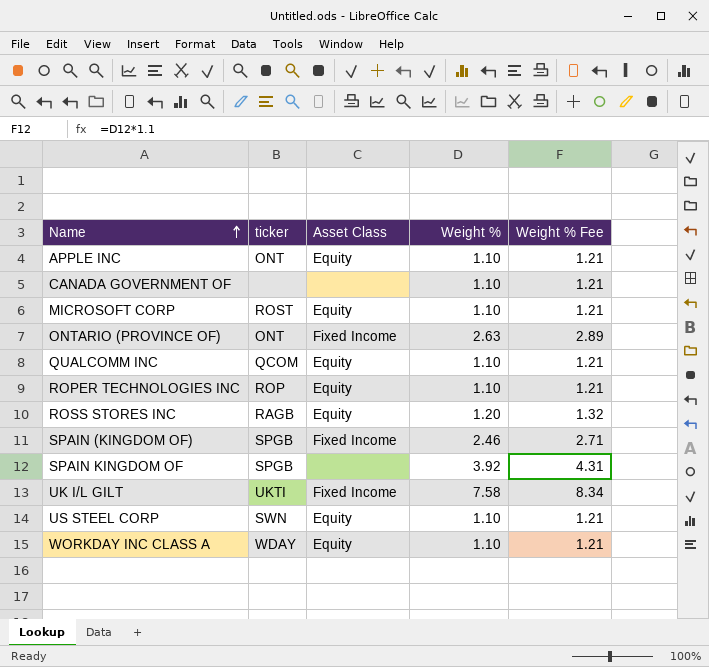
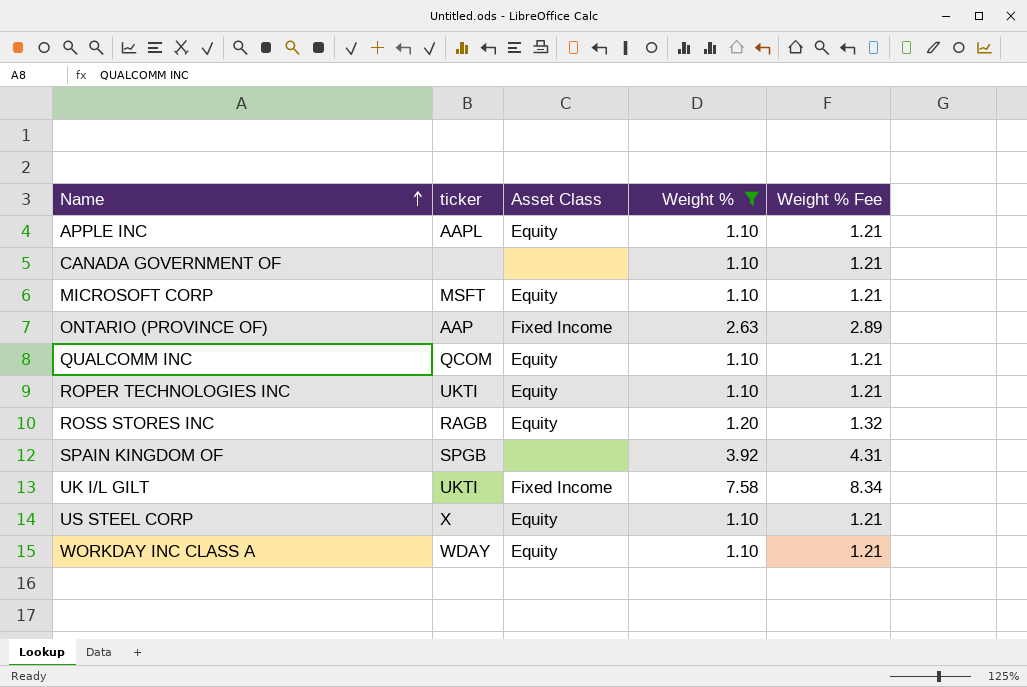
filter: none -> Weight % != 2.46
APPLE INC | ticker: ONT -> AAPL
MICROSOFT CORP | ticker: ROST -> MSFT
ONTARIO (PROVINCE OF) | ticker: ONT -> AAP
ROPER TECHNOLOGIES INC | ticker: ROP -> UKTI
US STEEL CORP | ticker: SWN -> X

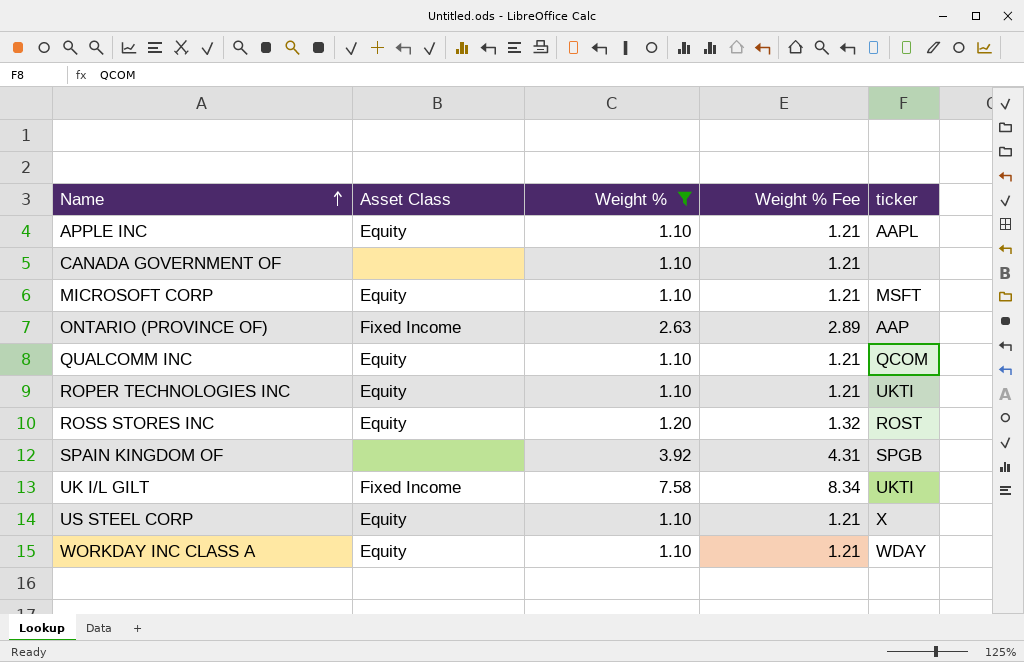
column ticker | position: 2 -> 5
ROSS STORES INC | ticker: RAGB -> ROST

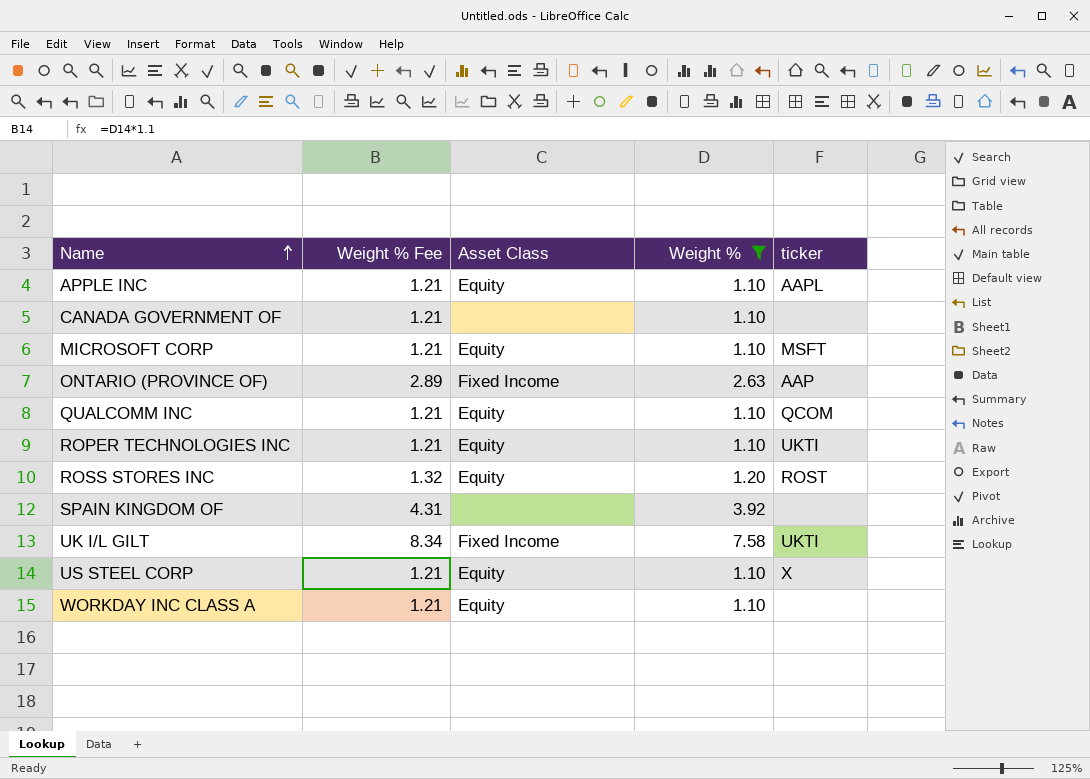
column Weight % Fee | position: 4 -> 2
SPAIN KINGDOM OF | ticker: SPGB -> none
WORKDAY INC CLASS A | ticker: WDAY -> none

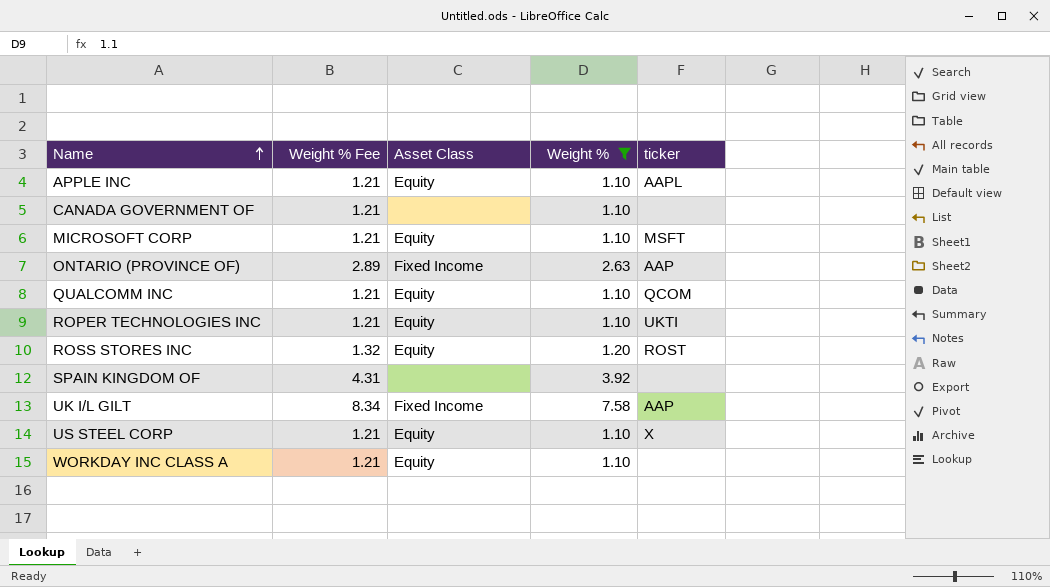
UK I/L GILT | ticker: UKTI -> AAP

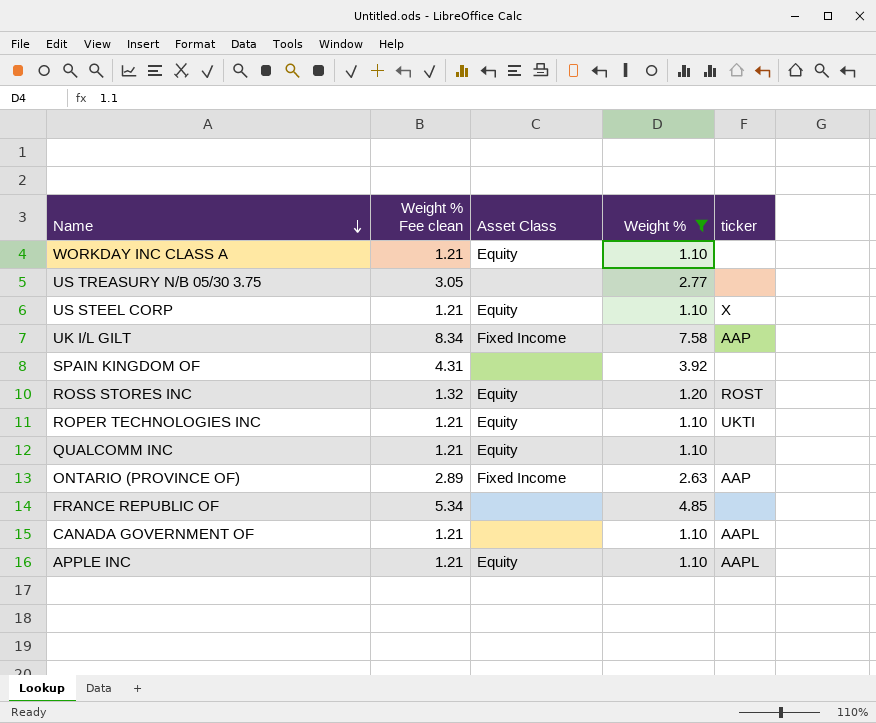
row order: Name ascending -> Name descending
column name: Weight % Fee -> Weight % Fee clean
row MICROSOFT CORP: 1.21 | Equity | 1.10 | MSFT -> none
row US TREASURY N/B 05/30 3.75: none -> 3.05 | none | 2.77 | none
QUALCOMM INC | ticker: QCOM -> none
row FRANCE REPUBLIC OF: none -> 5.34 | none | 4.85 | none
CANADA GOVERNMENT OF | ticker: none -> AAPL

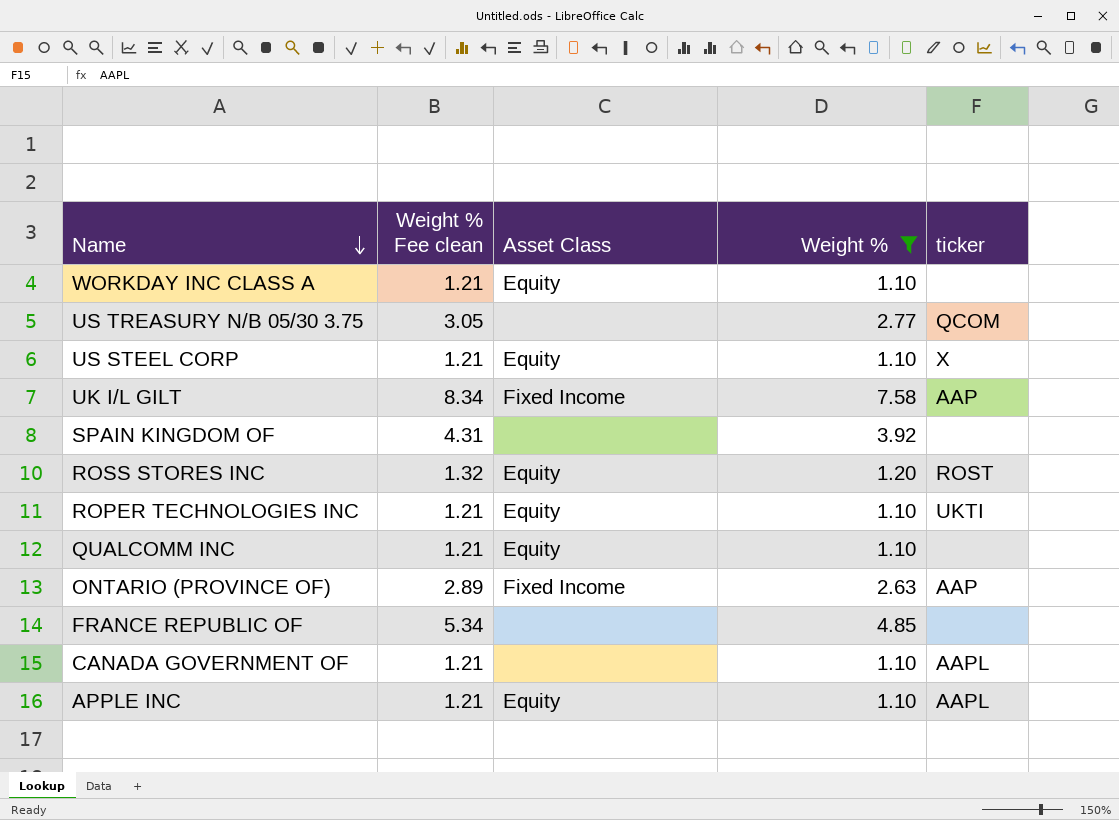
US TREASURY N/B 05/30 3.75 | ticker: none -> QCOM

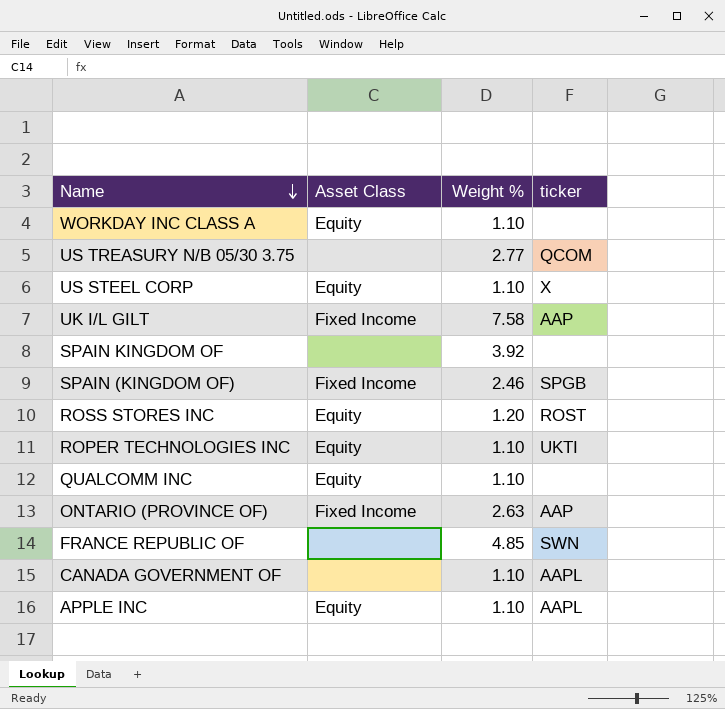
filter: Weight % != 2.46 -> none
column Weight % Fee clean | formula: [Weight %] * 1.1 -> none
FRANCE REPUBLIC OF | ticker: none -> SWN

